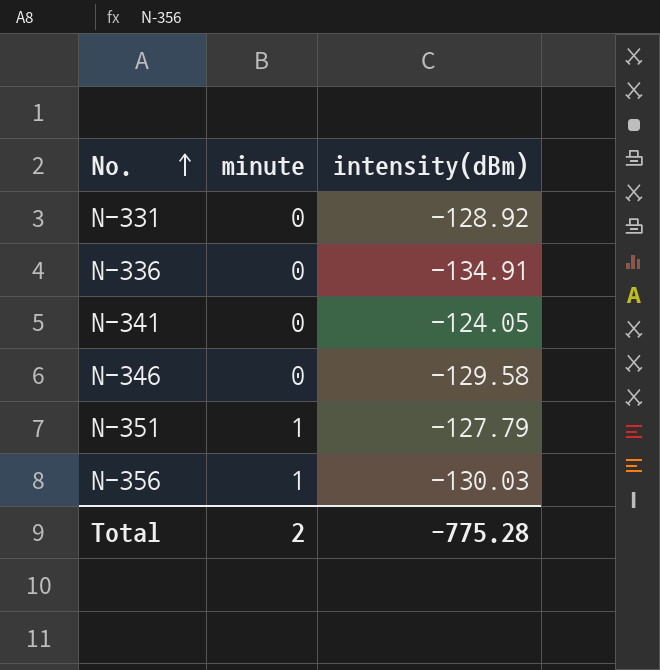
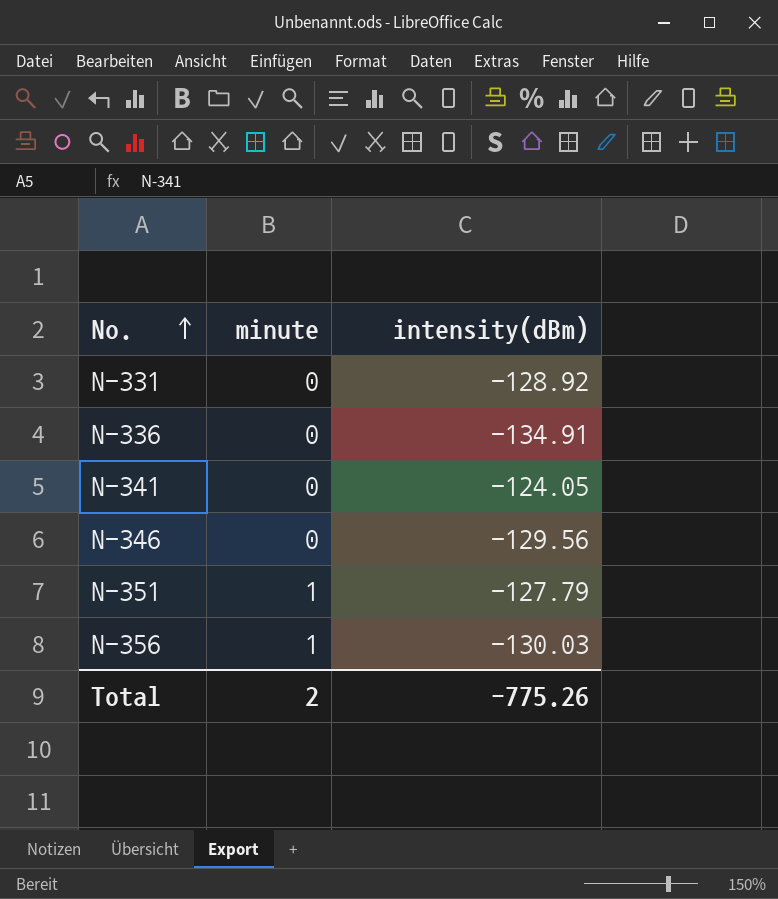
N-346 | intensity(dBm): -129.58 -> -129.56
Total | intensity(dBm): -775.28 -> -775.26

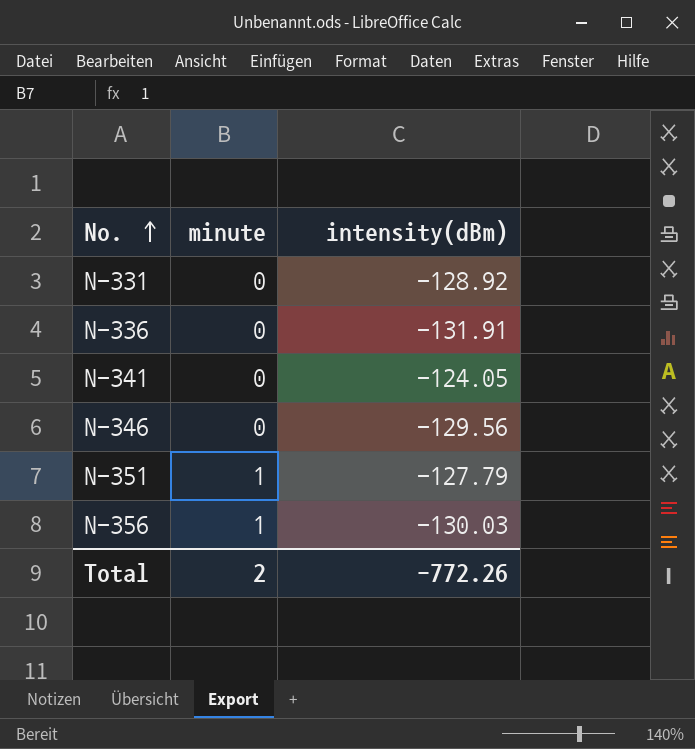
N-336 | intensity(dBm): -134.91 -> -131.91
Total | intensity(dBm): -775.26 -> -772.26

